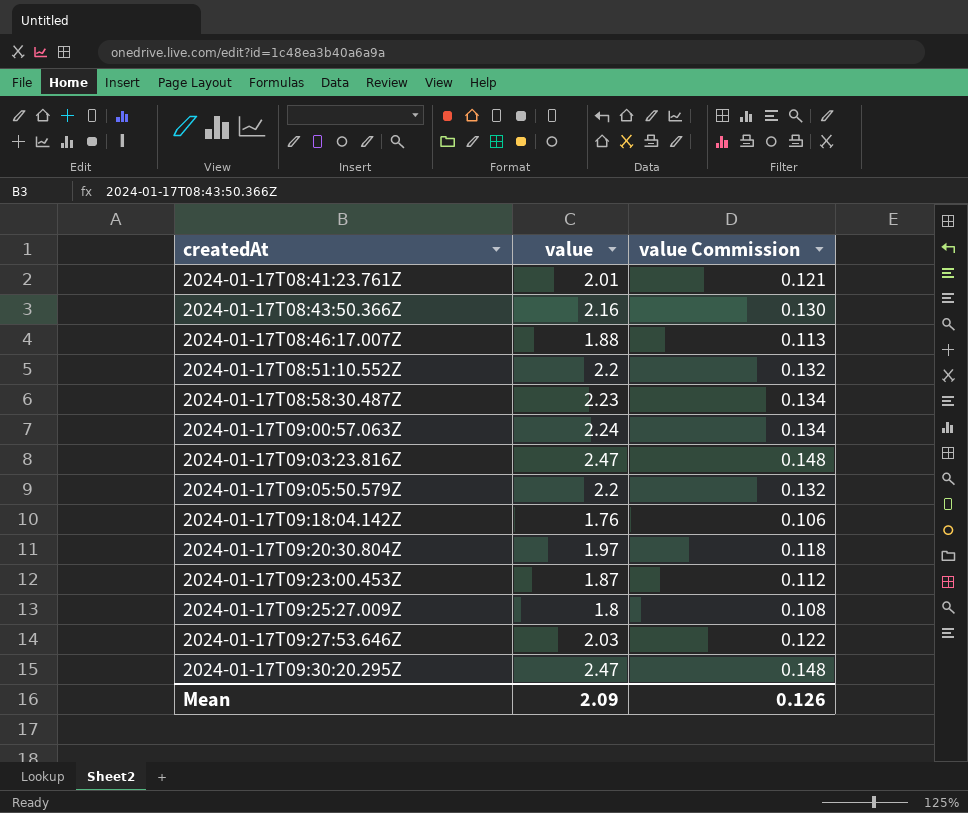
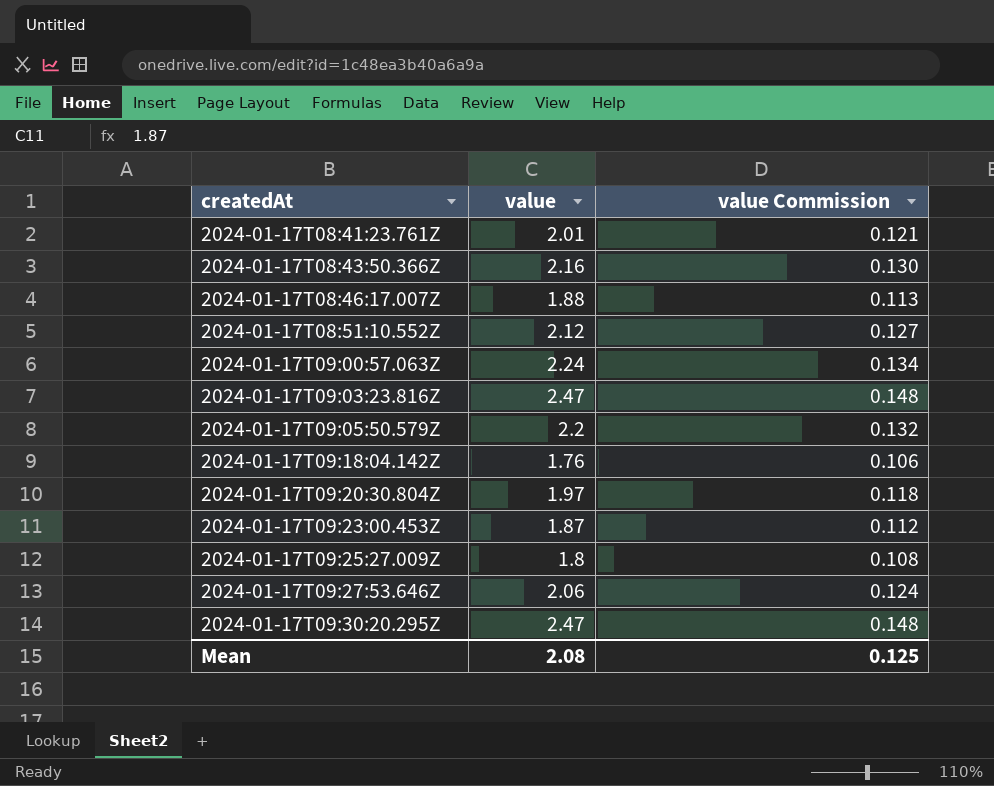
row 2024-01-17T08:58:30.487Z: 2.23 | 0.134 -> none
2024-01-17T08:51:10.552Z | value: 2.2 -> 2.12
2024-01-17T08:51:10.552Z | value Commission: 0.132 -> 0.127
2024-01-17T09:27:53.646Z | value: 2.03 -> 2.06
2024-01-17T09:27:53.646Z | value Commission: 0.122 -> 0.124
Mean | value: 2.09 -> 2.08
Mean | value Commission: 0.126 -> 0.125

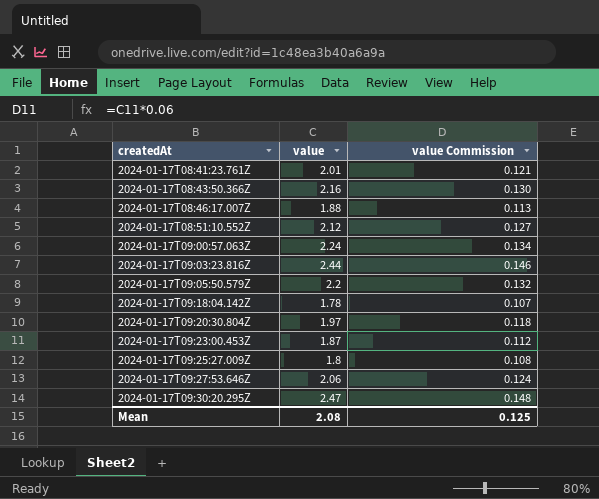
2024-01-17T09:03:23.816Z | value: 2.47 -> 2.44
2024-01-17T09:03:23.816Z | value Commission: 0.148 -> 0.146
2024-01-17T09:18:04.142Z | value: 1.76 -> 1.78
2024-01-17T09:18:04.142Z | value Commission: 0.106 -> 0.107

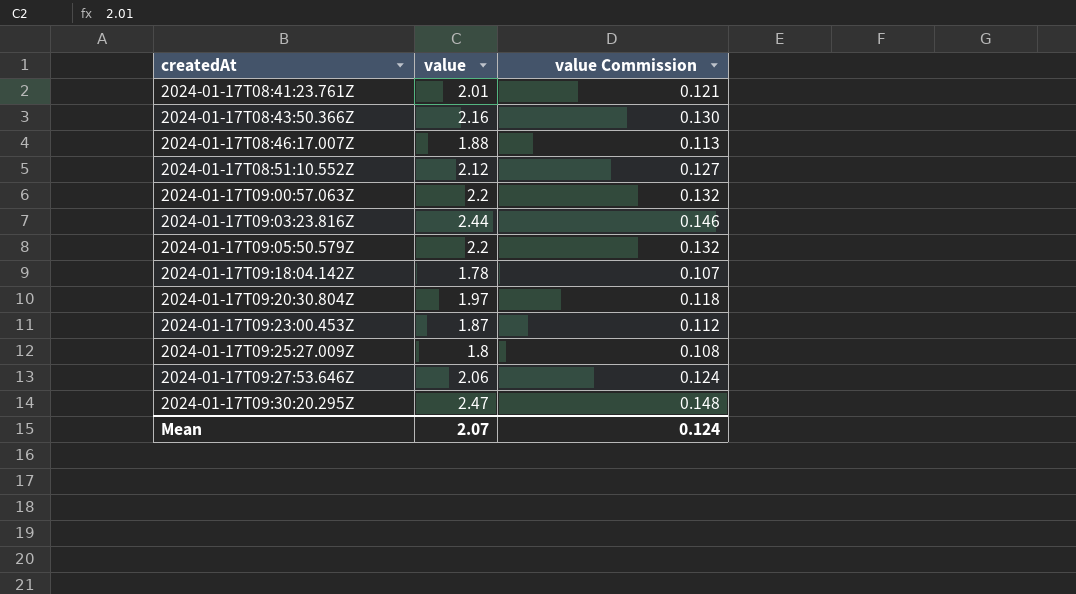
2024-01-17T09:00:57.063Z | value: 2.24 -> 2.2
2024-01-17T09:00:57.063Z | value Commission: 0.134 -> 0.132
Mean | value: 2.08 -> 2.07
Mean | value Commission: 0.125 -> 0.124

